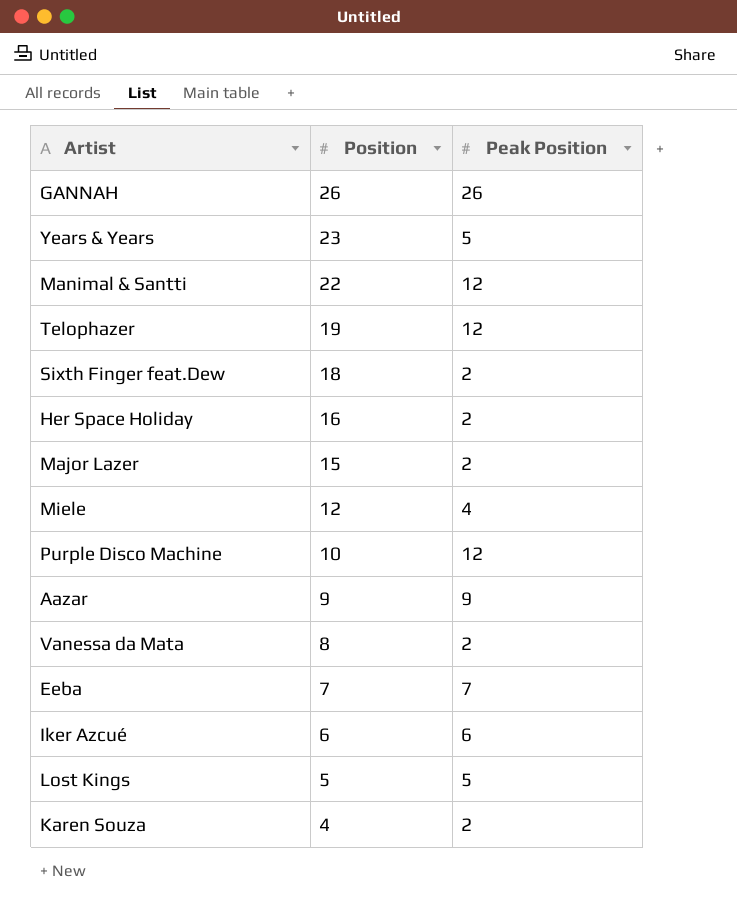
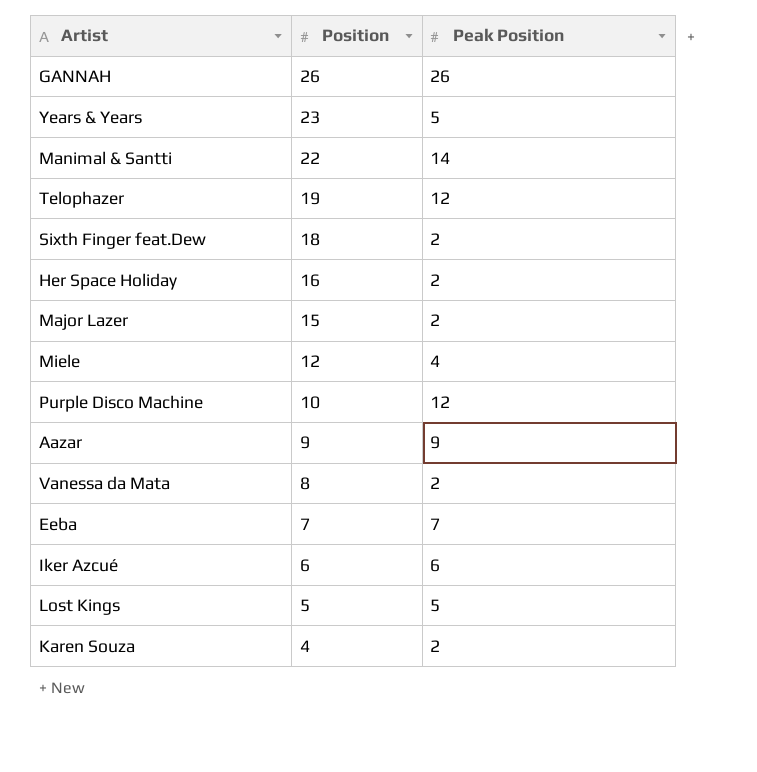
Manimal & Santti | Peak Position: 12 -> 14

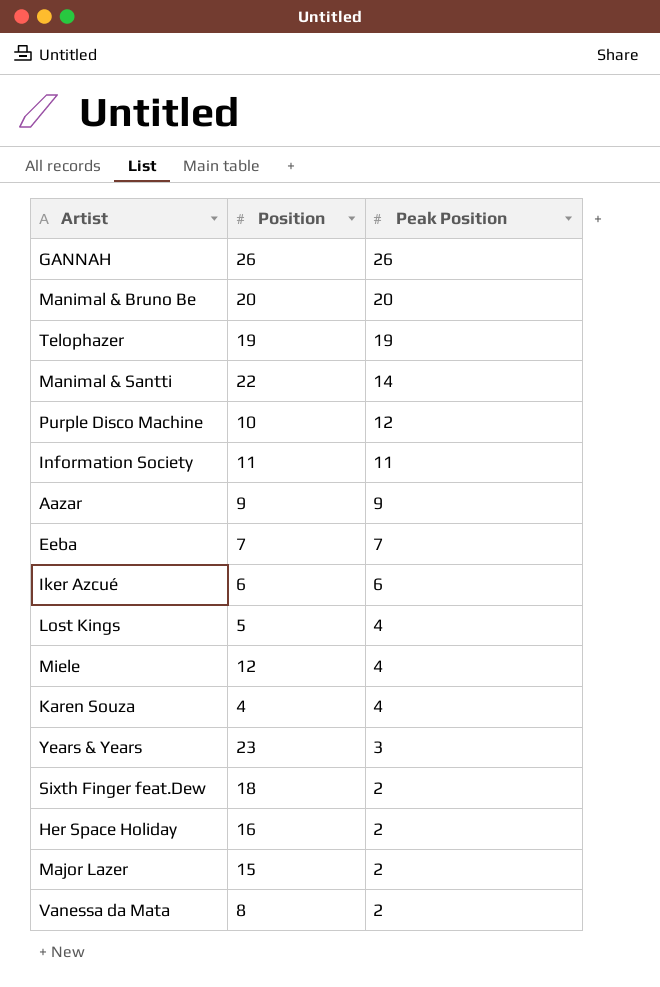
row order: Position descending -> Peak Position descending
row Manimal & Bruno Be: none -> 20 | 20
Telophazer | Peak Position: 12 -> 19
row Information Society: none -> 11 | 11
Lost Kings | Peak Position: 5 -> 4
Karen Souza | Peak Position: 2 -> 4
Years & Years | Peak Position: 5 -> 3

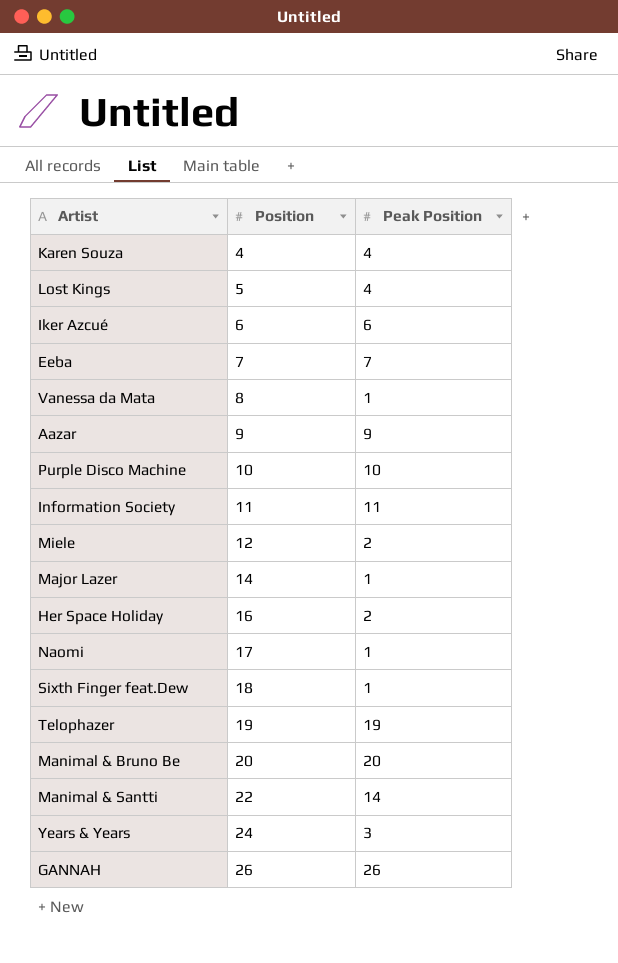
row order: Peak Position descending -> Position ascending
Vanessa da Mata | Peak Position: 2 -> 1
Purple Disco Machine | Peak Position: 12 -> 10
Miele | Peak Position: 4 -> 2
Major Lazer | Position: 15 -> 14
Major Lazer | Peak Position: 2 -> 1
row Naomi: none -> 17 | 1
Sixth Finger feat.Dew | Peak Position: 2 -> 1
Years & Years | Position: 23 -> 24

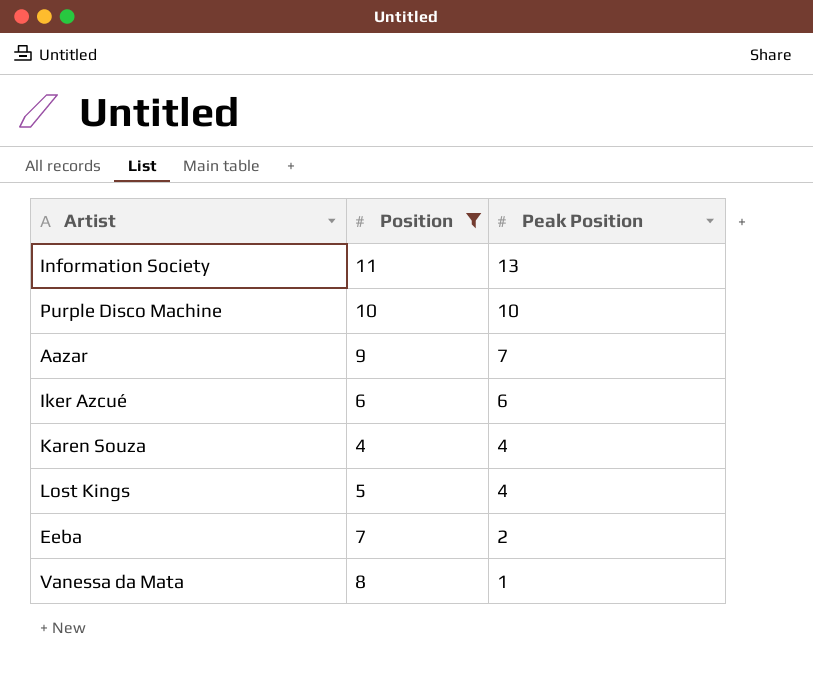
filter: none -> Position <= 11
row order: Position ascending -> Peak Position descending
Information Society | Peak Position: 11 -> 13
Aazar | Peak Position: 9 -> 7
Eeba | Peak Position: 7 -> 2

